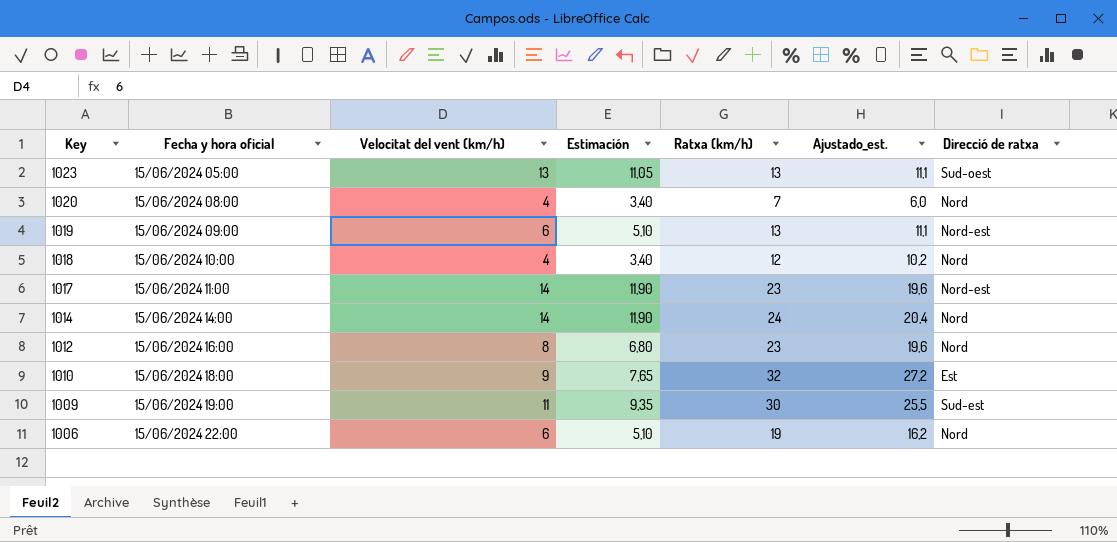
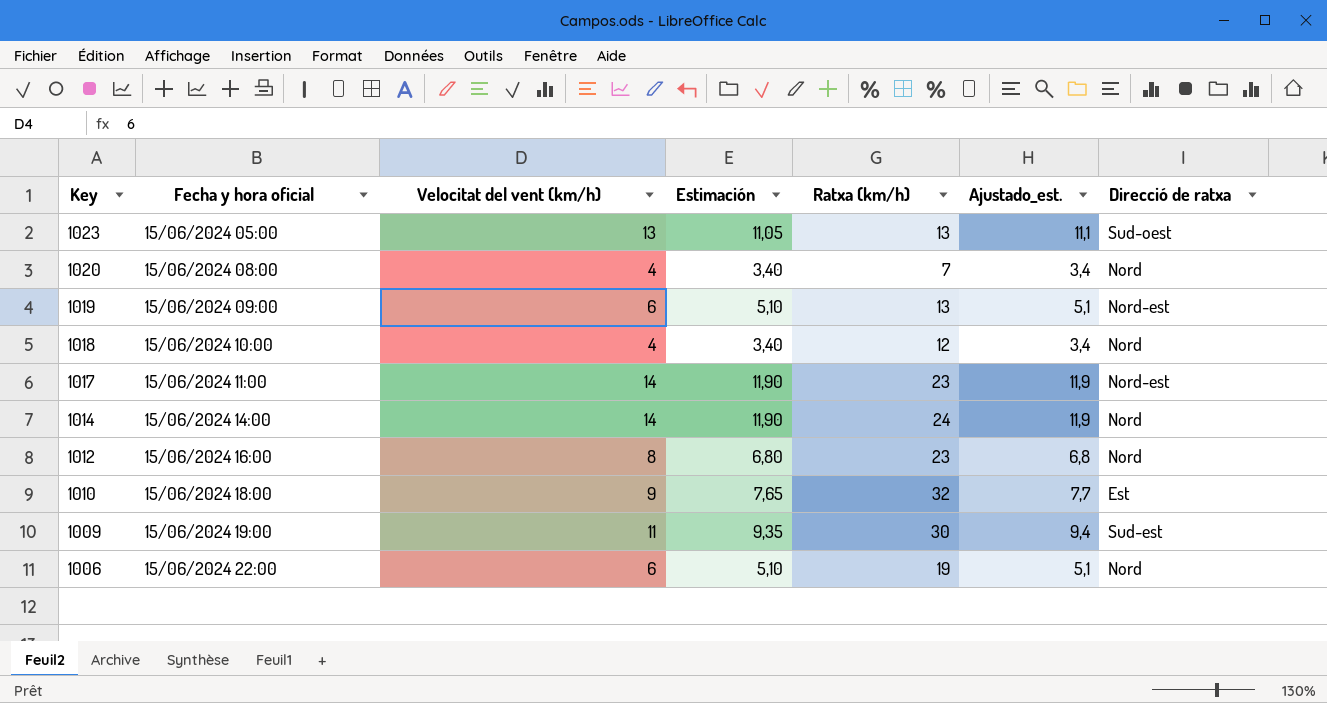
column Ajustado_est. | formula: [Ratxa (km/h)] * 0,85 -> [Velocitat del vent (km/h)] * 0,85

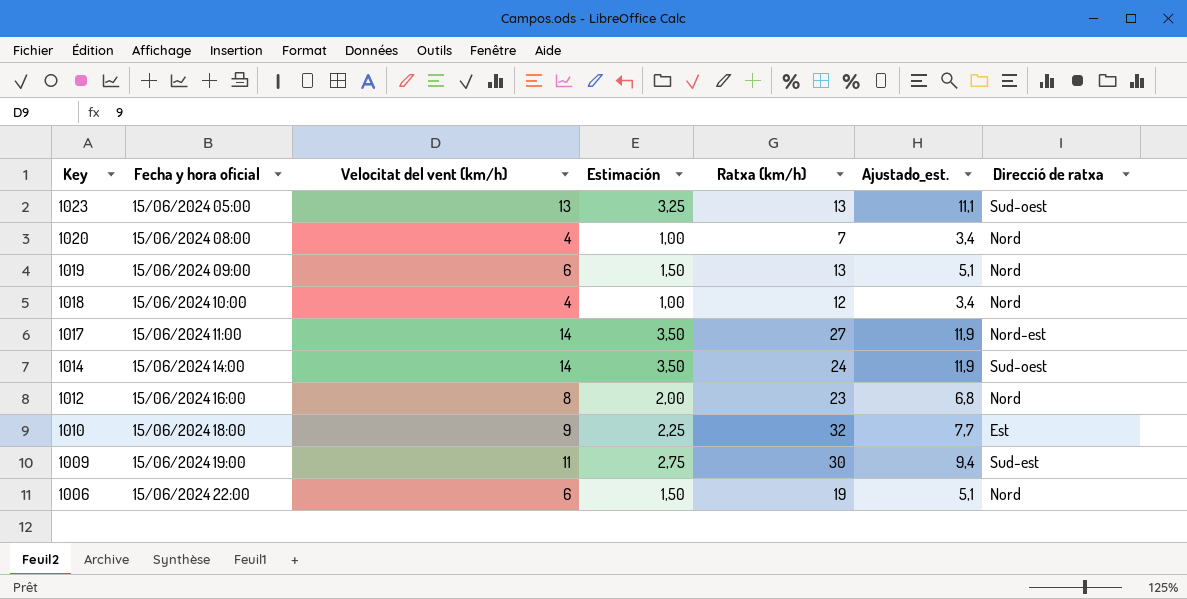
column Estimación | formula: [Velocitat del vent (km/h)] * 0,85 -> [Velocitat del vent (km/h)] * 0,25
1019 | Direcció de ratxa: Nord-est -> Nord
1017 | Ratxa (km/h): 23 -> 27
1014 | Direcció de ratxa: Nord -> Sud-oest

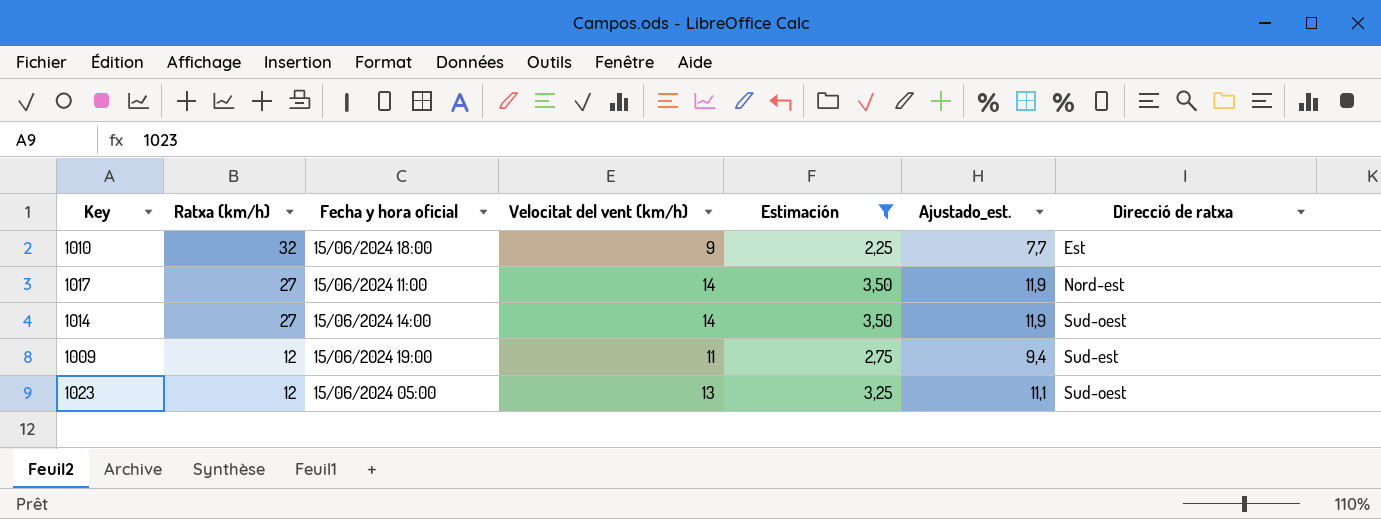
filter: none -> Estimación >= 2,25
row order: Key descending -> Ratxa (km/h) descending
column Ratxa (km/h) | position: 5 -> 2
1014 | Ratxa (km/h): 24 -> 27
1009 | Ratxa (km/h): 30 -> 12
1023 | Ratxa (km/h): 13 -> 12

